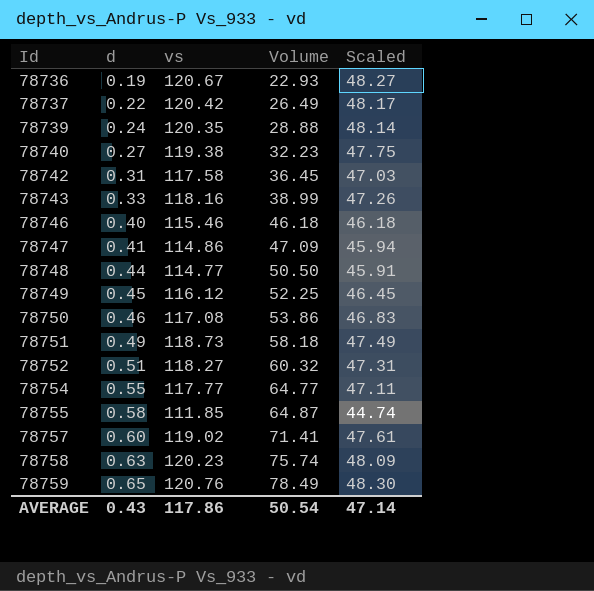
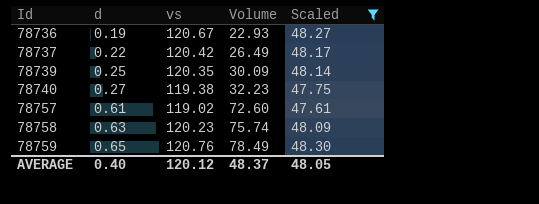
filter: none -> Scaled >= 47.61
78739 | d: 0.24 -> 0.25
78739 | Volume: 28.88 -> 30.09
78757 | d: 0.60 -> 0.61
78757 | Volume: 71.41 -> 72.60
AVERAGE | d: 0.43 -> 0.40
AVERAGE | vs: 117.86 -> 120.12
AVERAGE | Volume: 50.54 -> 48.37
AVERAGE | Scaled: 47.14 -> 48.05

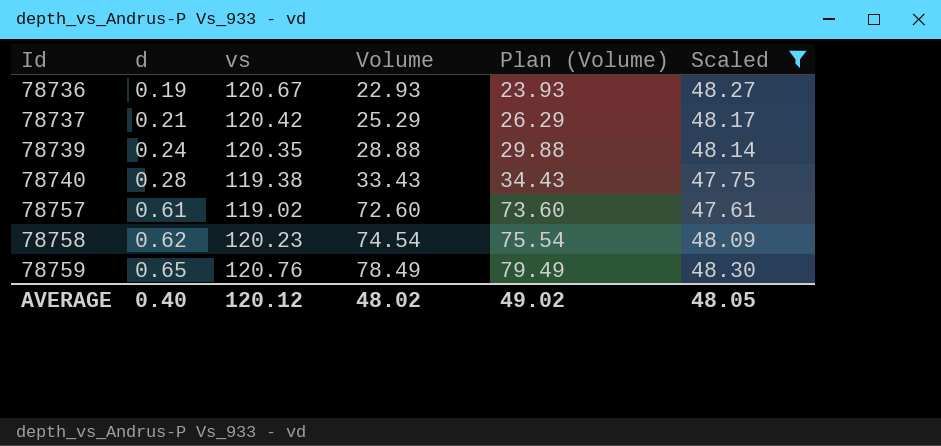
column Plan (Volume) | formula: none -> [Volume] + 1
78737 | d: 0.22 -> 0.21
78737 | Volume: 26.49 -> 25.29
78739 | d: 0.25 -> 0.24
78739 | Volume: 30.09 -> 28.88
78740 | d: 0.27 -> 0.28
78740 | Volume: 32.23 -> 33.43
78758 | d: 0.63 -> 0.62
78758 | Volume: 75.74 -> 74.54
AVERAGE | Volume: 48.37 -> 48.02

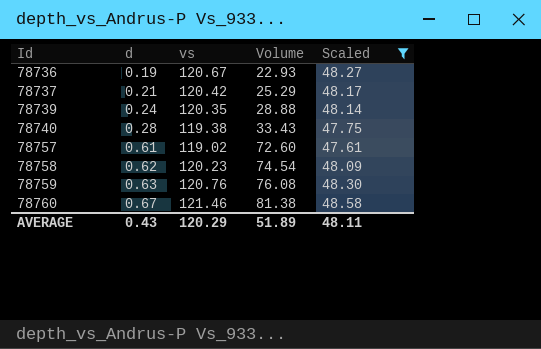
column Plan (Volume) | formula: [Volume] + 1 -> none
78759 | d: 0.65 -> 0.63
78759 | Volume: 78.49 -> 76.08
row 78760: none -> 0.67 | 121.46 | 81.38 | 48.58
AVERAGE | d: 0.40 -> 0.43
AVERAGE | vs: 120.12 -> 120.29
AVERAGE | Volume: 48.02 -> 51.89
AVERAGE | Scaled: 48.05 -> 48.11

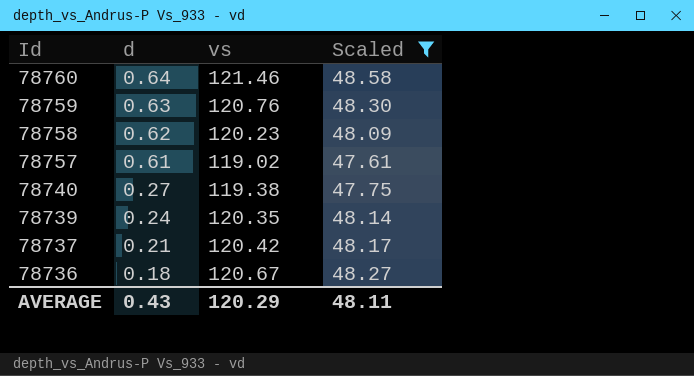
row order: Id ascending -> Id descending
column Volume | formula: [d] * [vs] -> none
78760 | d: 0.67 -> 0.64
78740 | d: 0.28 -> 0.27
78736 | d: 0.19 -> 0.18

